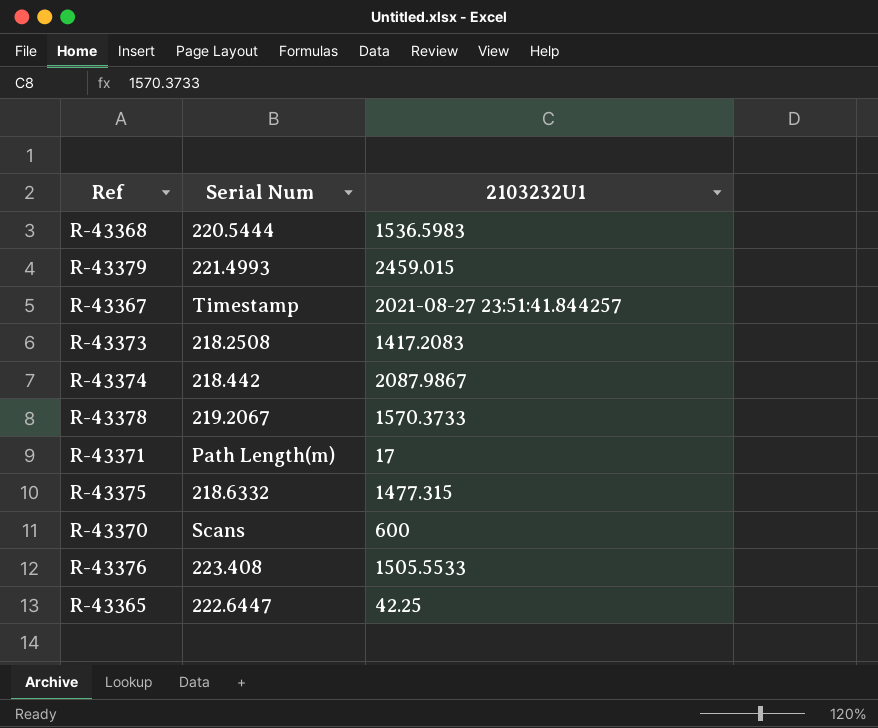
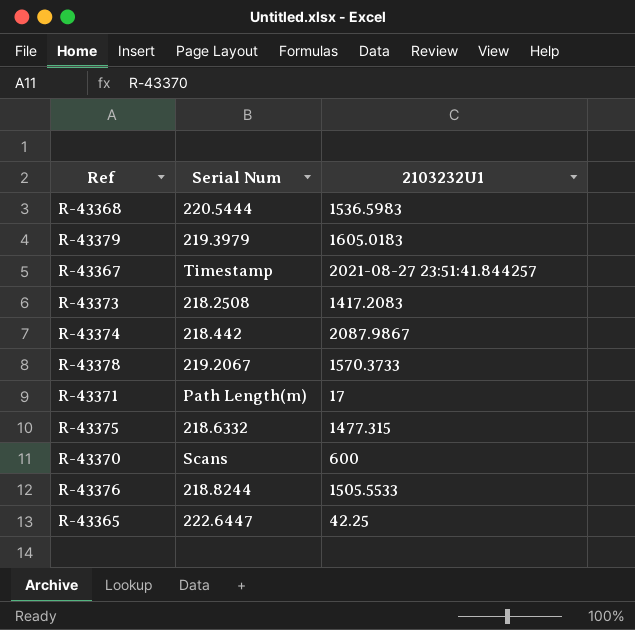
R-43379 | Serial Num: 221.4993 -> 219.3979
R-43379 | 2103232U1: 2459.015 -> 1605.0183
R-43376 | Serial Num: 223.408 -> 218.8244

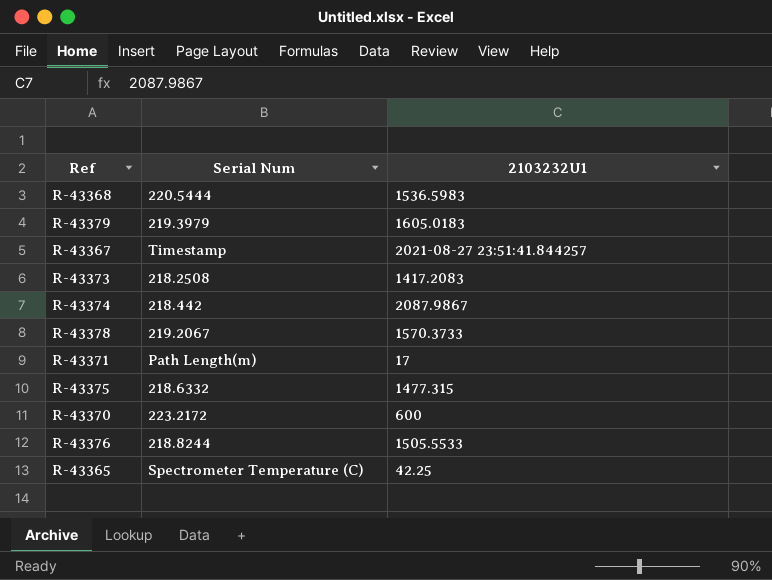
R-43370 | Serial Num: Scans -> 223.2172
R-43365 | Serial Num: 222.6447 -> Spectrometer Temperature (C)

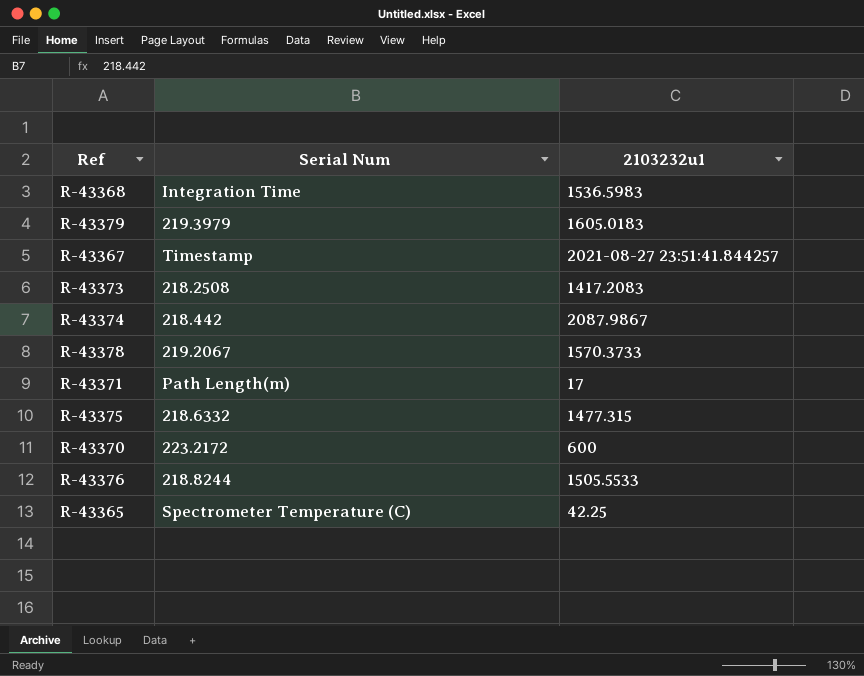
column name: 2103232U1 -> 2103232u1
R-43368 | Serial Num: 220.5444 -> Integration Time

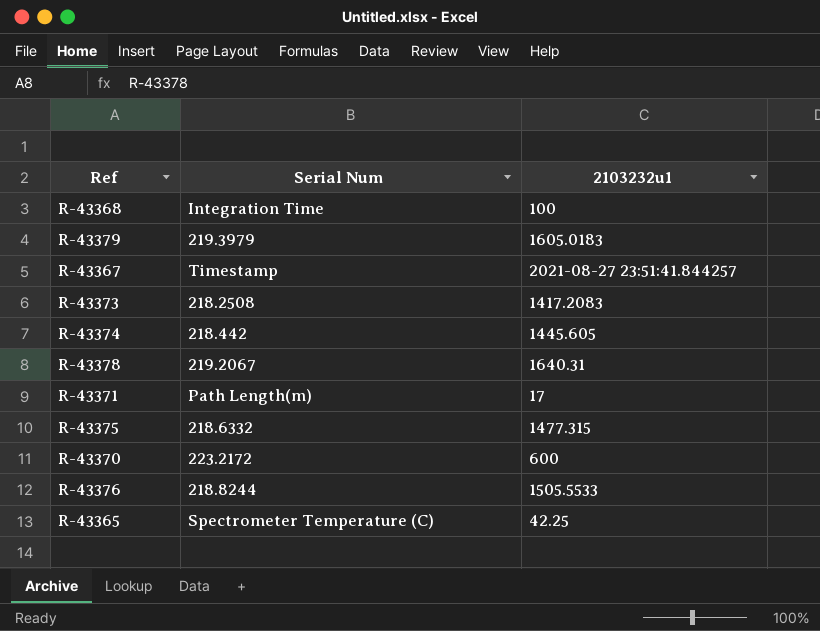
R-43368 | 2103232u1: 1536.5983 -> 100
R-43374 | 2103232u1: 2087.9867 -> 1445.605
R-43378 | 2103232u1: 1570.3733 -> 1640.31

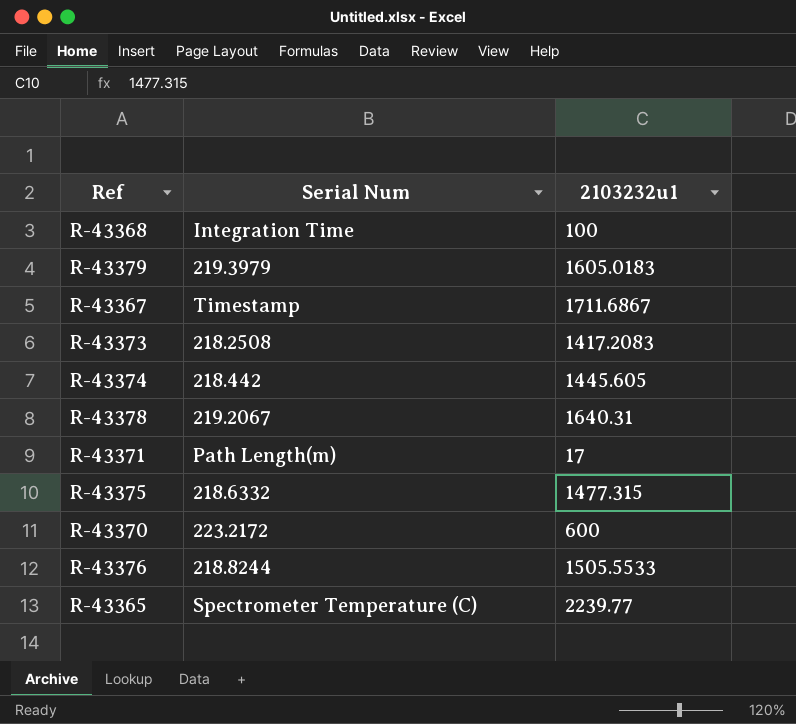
R-43367 | 2103232u1: 2021-08-27 23:51:41.844257 -> 1711.6867
R-43365 | 2103232u1: 42.25 -> 2239.77

